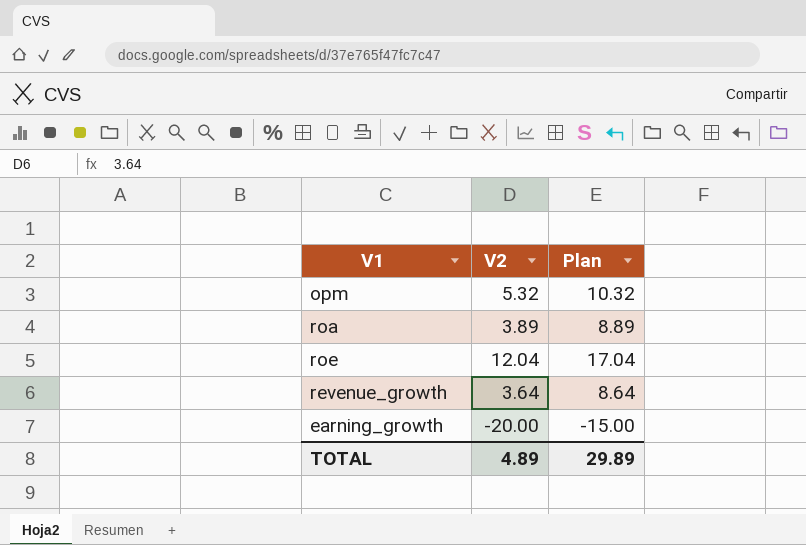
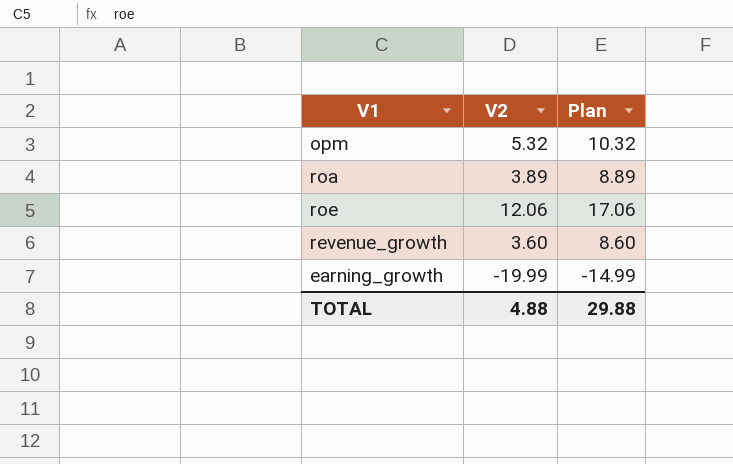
roe | V2: 12.04 -> 12.06
roe | Plan: 17.04 -> 17.06
revenue_growth | V2: 3.64 -> 3.60
revenue_growth | Plan: 8.64 -> 8.60
earning_growth | V2: -20.00 -> -19.99
earning_growth | Plan: -15.00 -> -14.99
TOTAL | V2: 4.89 -> 4.88
TOTAL | Plan: 29.89 -> 29.88

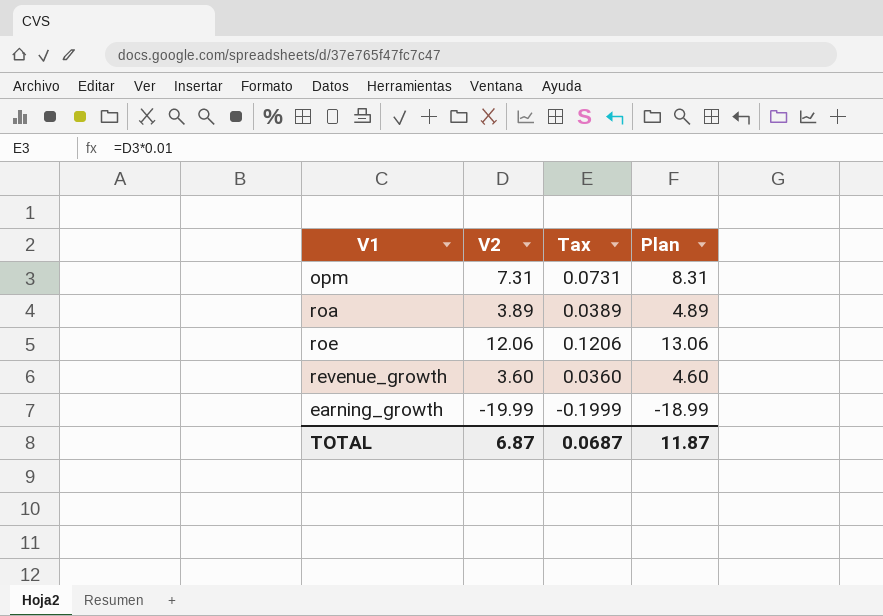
column Tax | formula: none -> [V2] * 0.01
column Plan | formula: [V2] + 5 -> [V2] + 1
opm | V2: 5.32 -> 7.31
TOTAL | V2: 4.88 -> 6.87
TOTAL | Plan: 29.88 -> 11.87

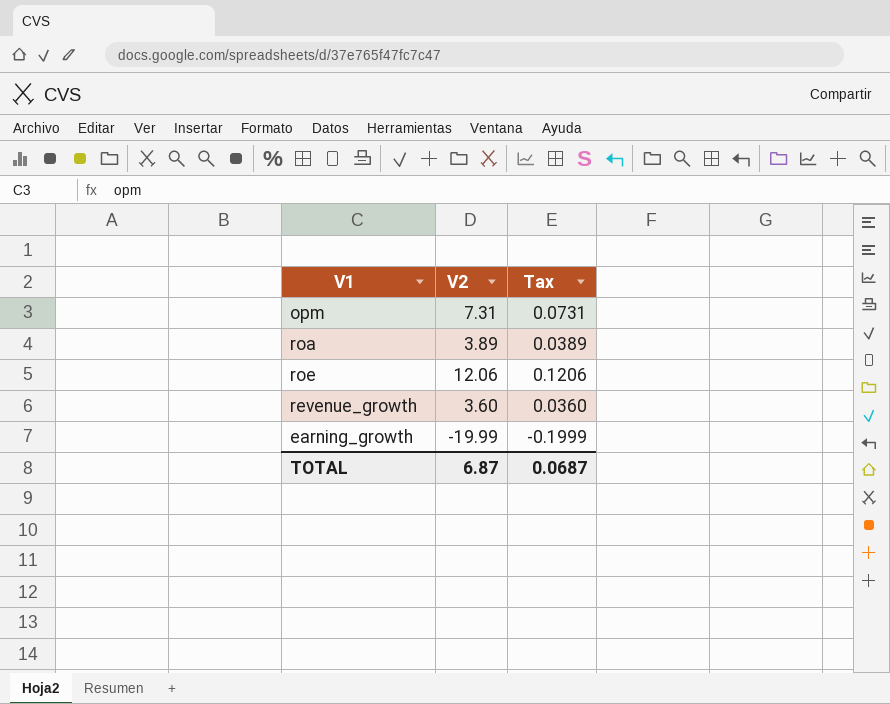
column Plan | formula: [V2] + 1 -> none

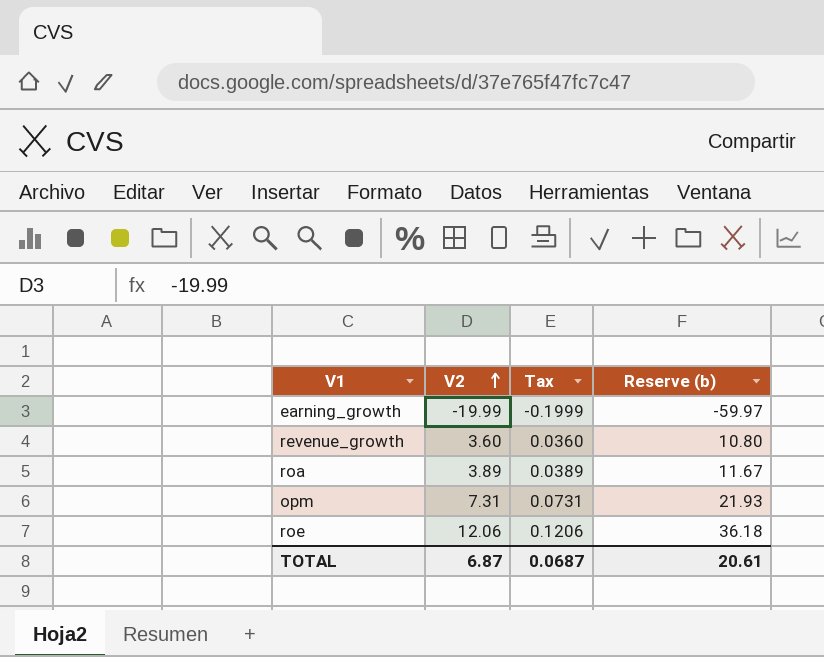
row order: none -> V2 ascending
column Reserve (b) | formula: none -> [V2] * 3

